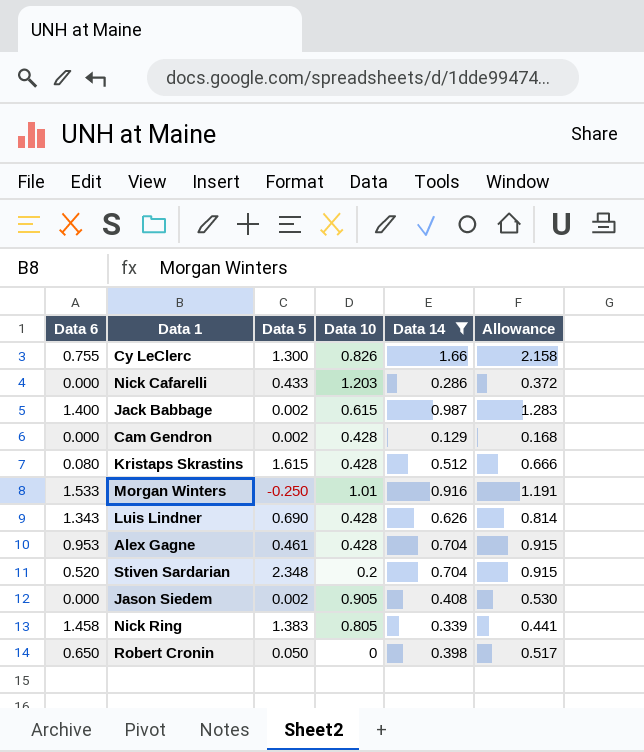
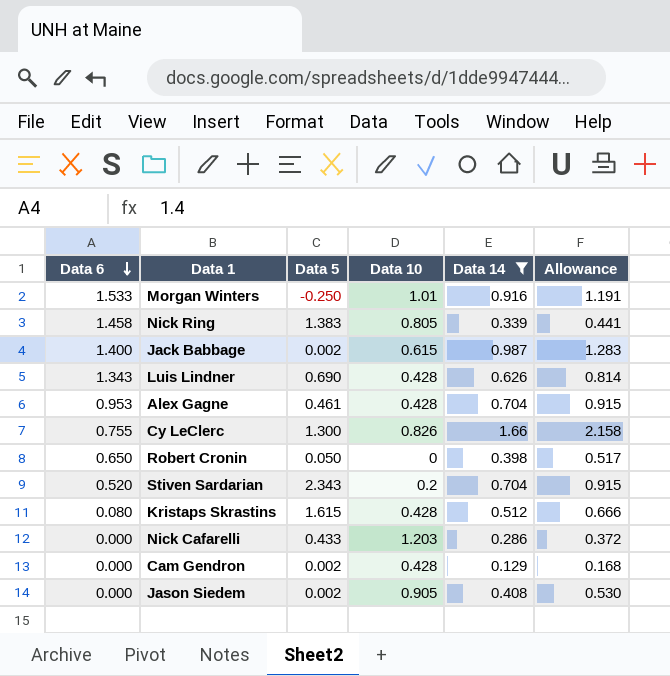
row order: none -> Data 6 descending
Stiven Sardarian | Data 5: 2.348 -> 2.343

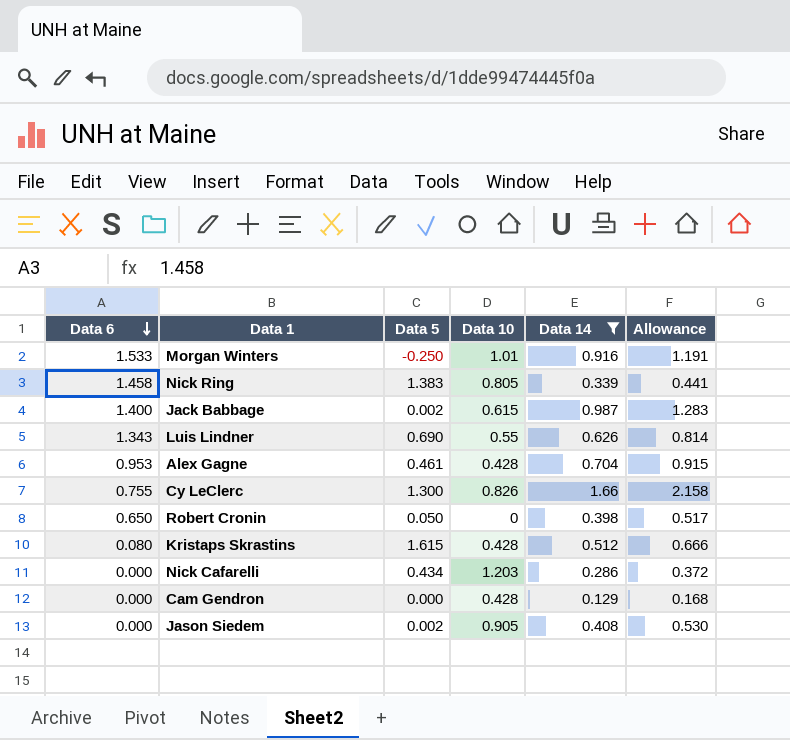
row Stiven Sardarian: 0.520 | 2.343 | 0.2 | 0.704 | 0.915 -> none
Luis Lindner | Data 10: 0.428 -> 0.55
Nick Cafarelli | Data 5: 0.433 -> 0.434
Cam Gendron | Data 5: 0.002 -> 0.000

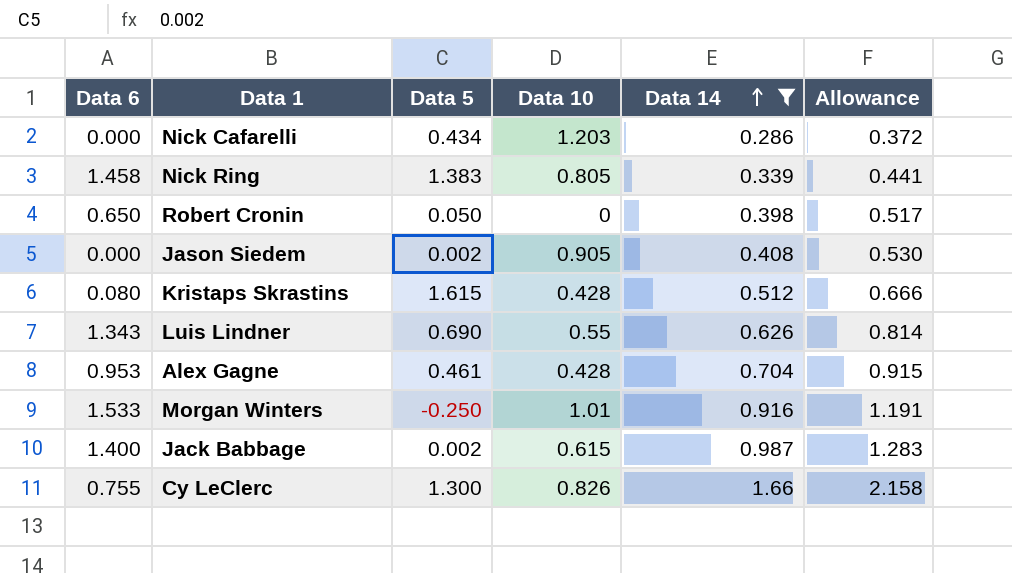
row order: Data 6 descending -> Data 14 ascending
row Cam Gendron: 0.000 | 0.000 | 0.428 | 0.129 | 0.168 -> none

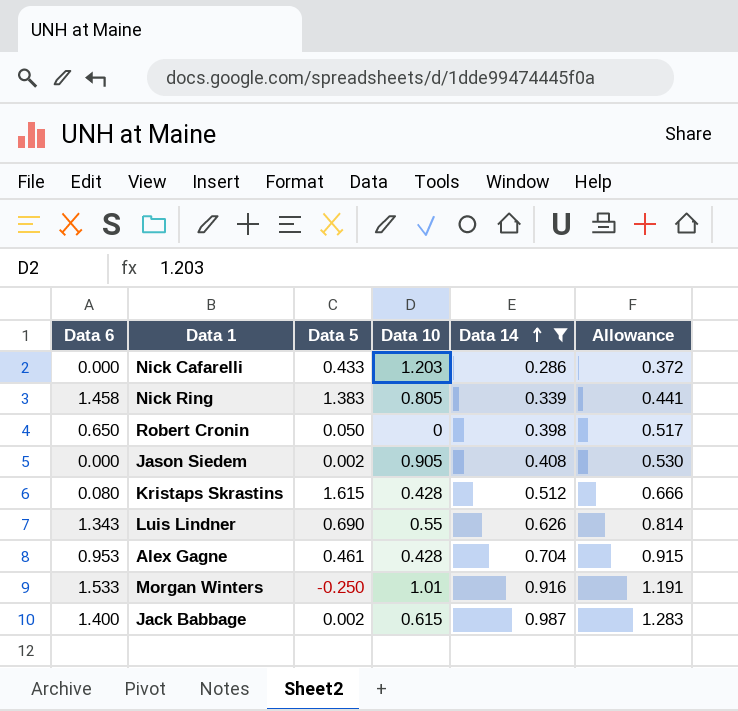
row Cy LeClerc: 0.755 | 1.300 | 0.826 | 1.66 | 2.158 -> none
Nick Cafarelli | Data 5: 0.434 -> 0.433

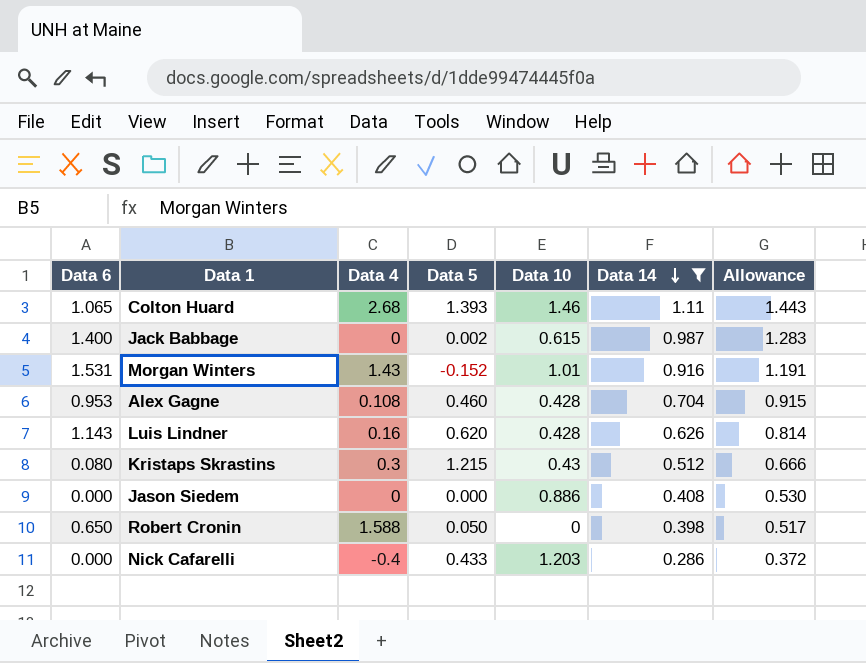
row order: Data 14 ascending -> Data 14 descending
column Data 4 | position: none -> 3
row Nick Ring: 1.458 | 1.383 | 0.805 | 0.339 | 0.441 -> none
row Colton Huard: none -> 1.065 | 2.68 | 1.393 | 1.46 | 1.11 | 1.443
Morgan Winters | Data 6: 1.533 -> 1.531
Morgan Winters | Data 5: -0.250 -> -0.152
Alex Gagne | Data 5: 0.461 -> 0.460
Luis Lindner | Data 6: 1.343 -> 1.143
Luis Lindner | Data 5: 0.690 -> 0.620
Luis Lindner | Data 10: 0.55 -> 0.428
Kristaps Skrastins | Data 5: 1.615 -> 1.215
Kristaps Skrastins | Data 10: 0.428 -> 0.43
Jason Siedem | Data 5: 0.002 -> 0.000
Jason Siedem | Data 10: 0.905 -> 0.886

